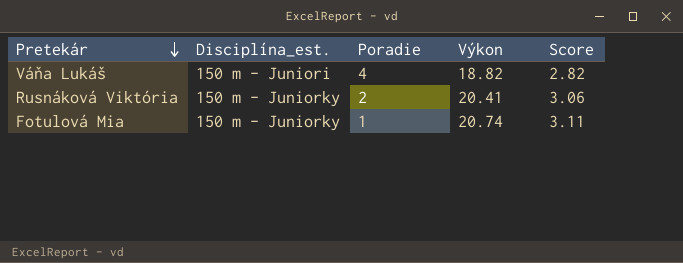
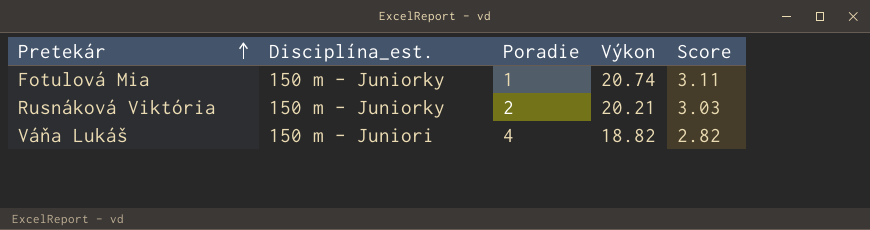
row order: Pretekár descending -> Pretekár ascending
Rusnáková Viktória | Výkon: 20.41 -> 20.21
Rusnáková Viktória | Score: 3.06 -> 3.03

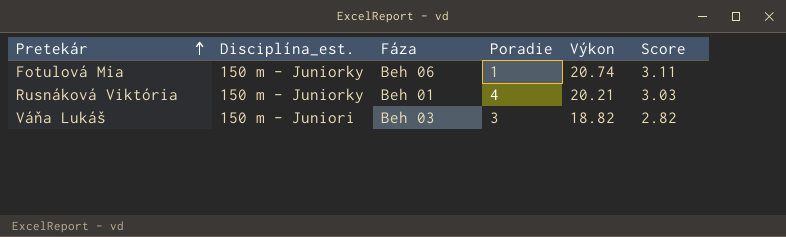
column Fáza | position: none -> 3
Rusnáková Viktória | Poradie: 2 -> 4
Váňa Lukáš | Poradie: 4 -> 3

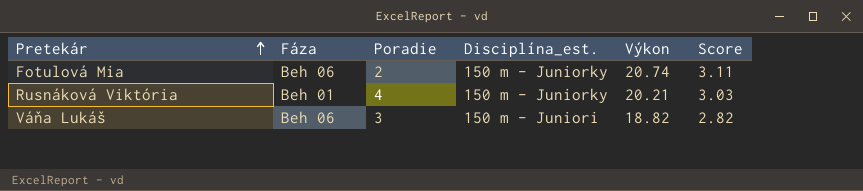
column Disciplína_est. | position: 2 -> 4
Fotulová Mia | Poradie: 1 -> 2
Váňa Lukáš | Fáza: Beh 03 -> Beh 06

